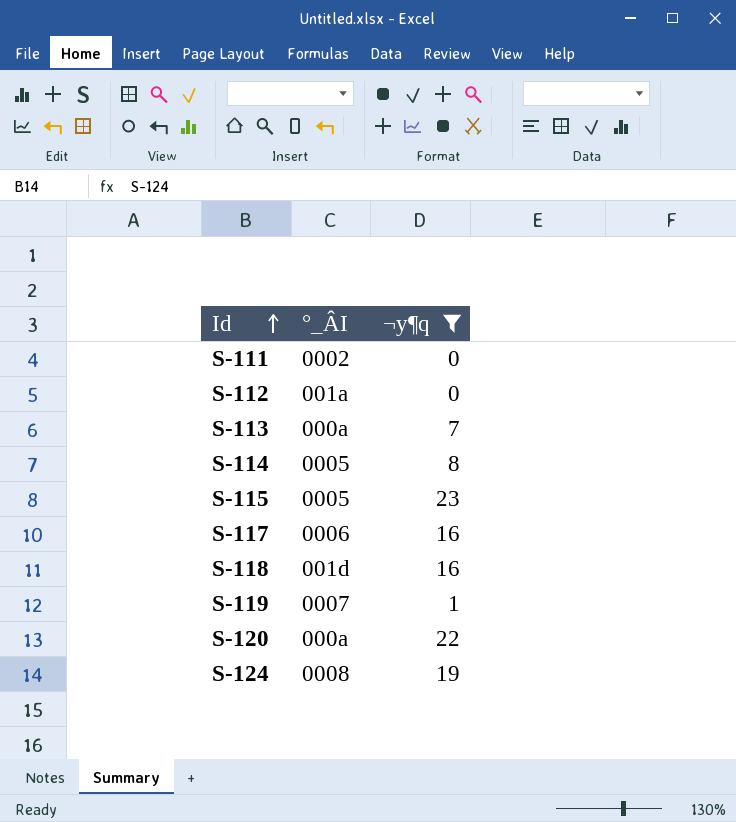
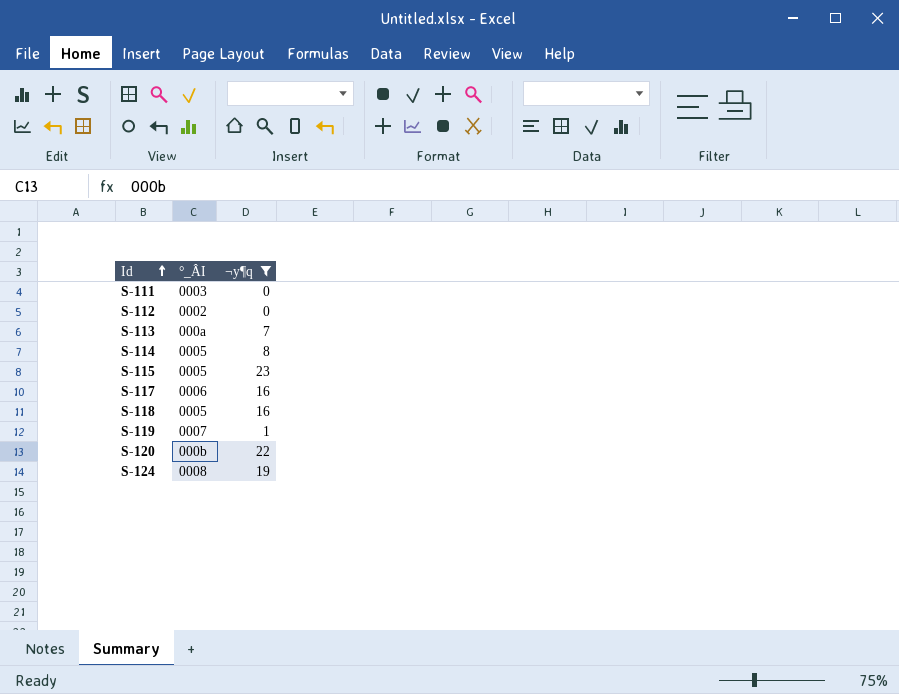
S-111 | °_ÂI: 0002 -> 0003
S-112 | °_ÂI: 001a -> 0002
S-118 | °_ÂI: 001d -> 0005
S-120 | °_ÂI: 000a -> 000b

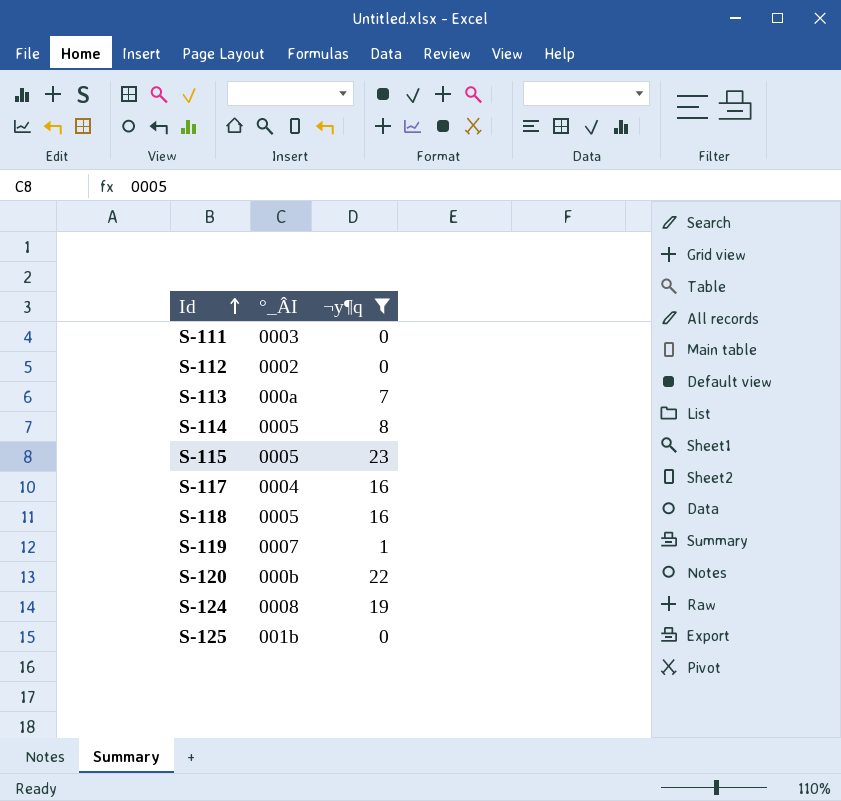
S-117 | °_ÂI: 0006 -> 0004
row S-125: none -> 001b | 0

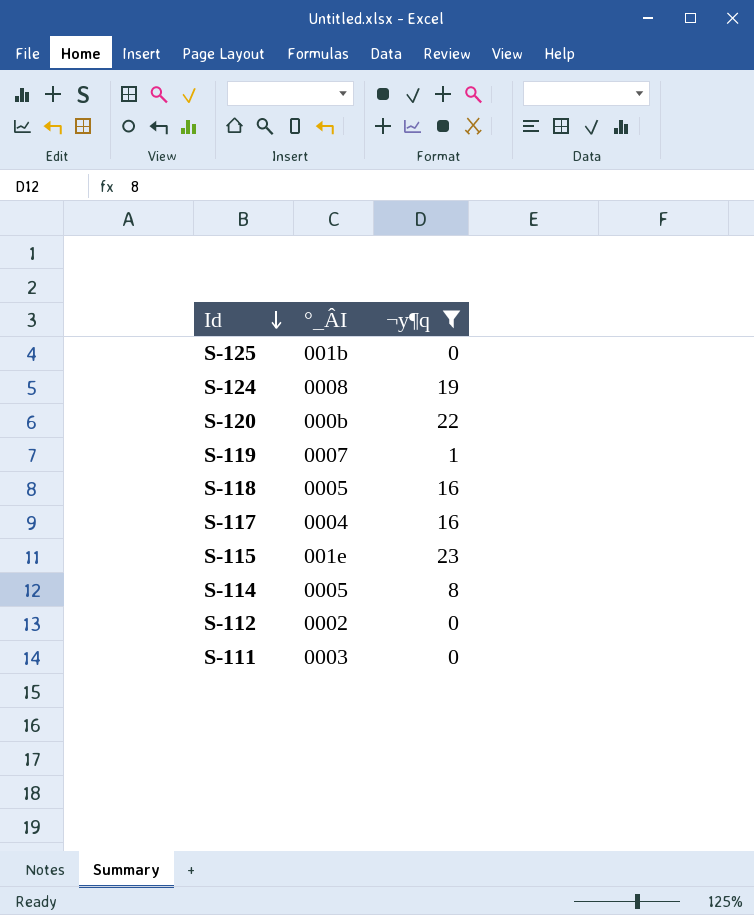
row order: Id ascending -> Id descending
row S-113: 000a | 7 -> none
S-115 | °_ÂI: 0005 -> 001e

